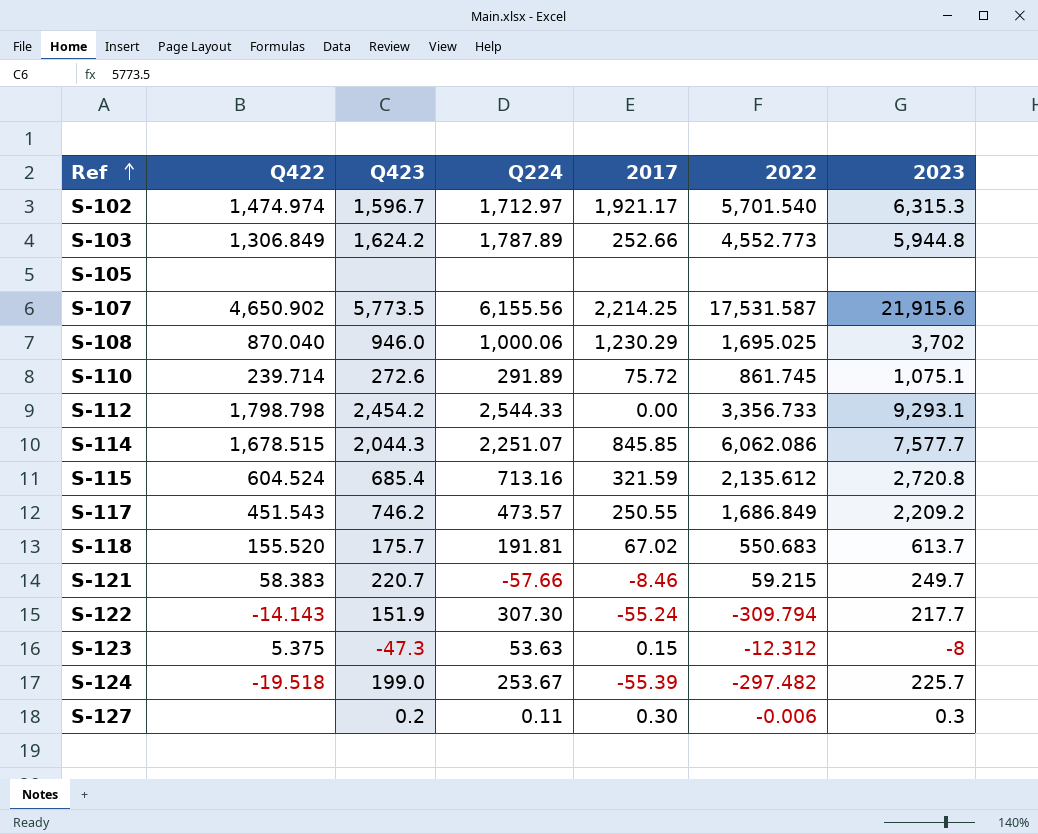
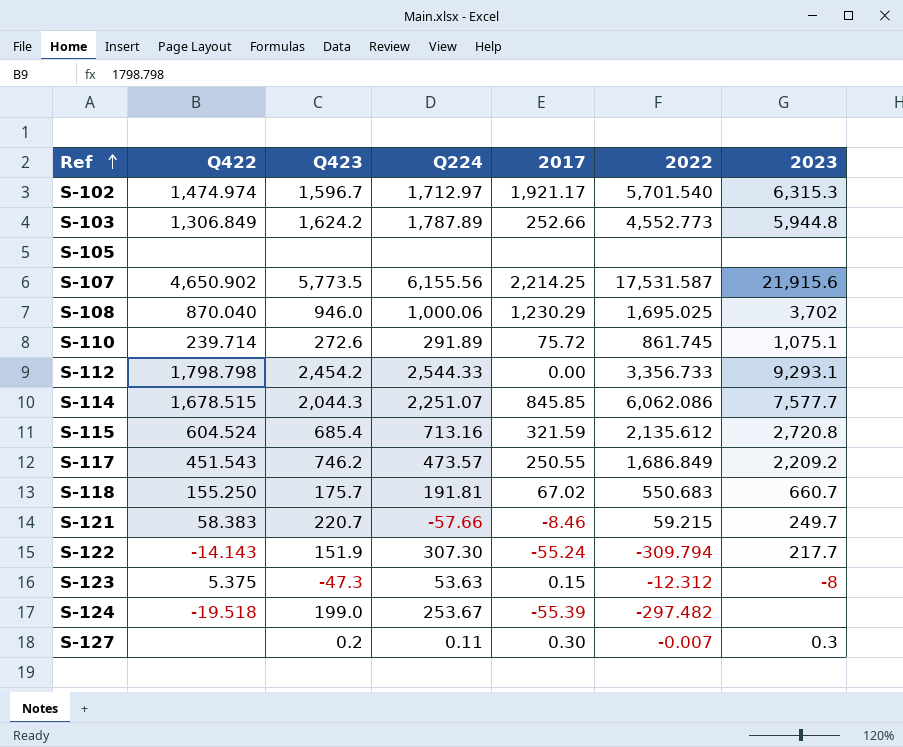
S-118 | Q422: 155.520 -> 155.250
S-118 | 2023: 613.7 -> 660.7
S-124 | 2023: 225.7 -> none
S-127 | 2022: -0.006 -> -0.007

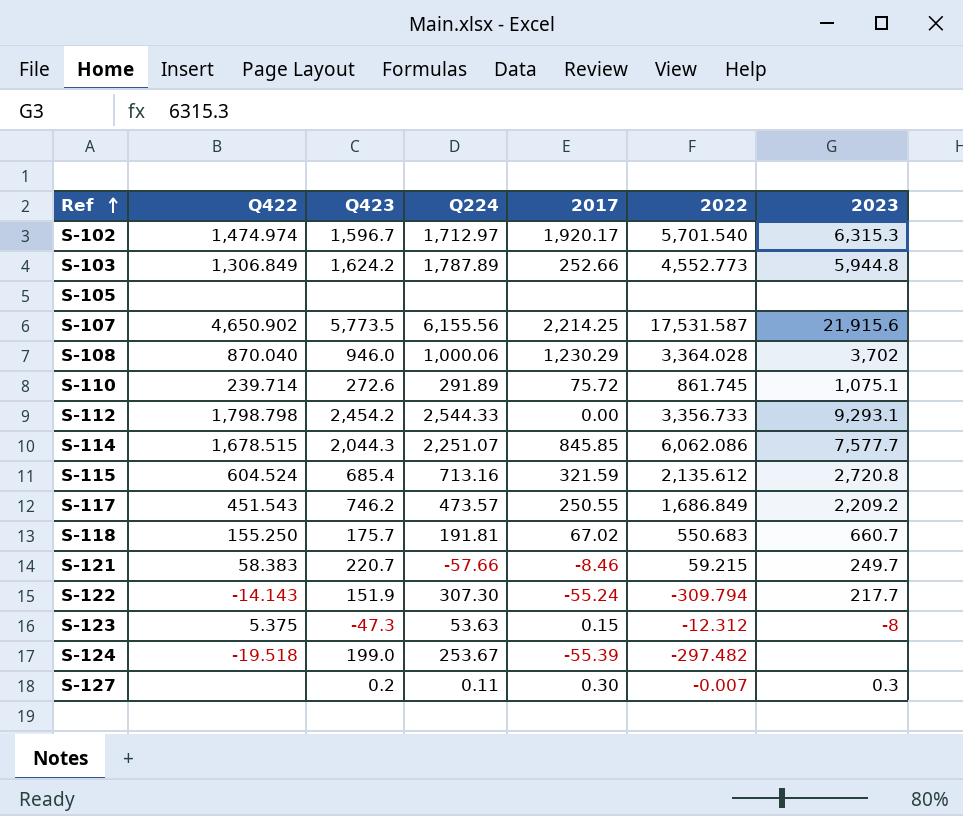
S-102 | 2017: 1,921.17 -> 1,920.17
S-108 | 2022: 1,695.025 -> 3,364.028

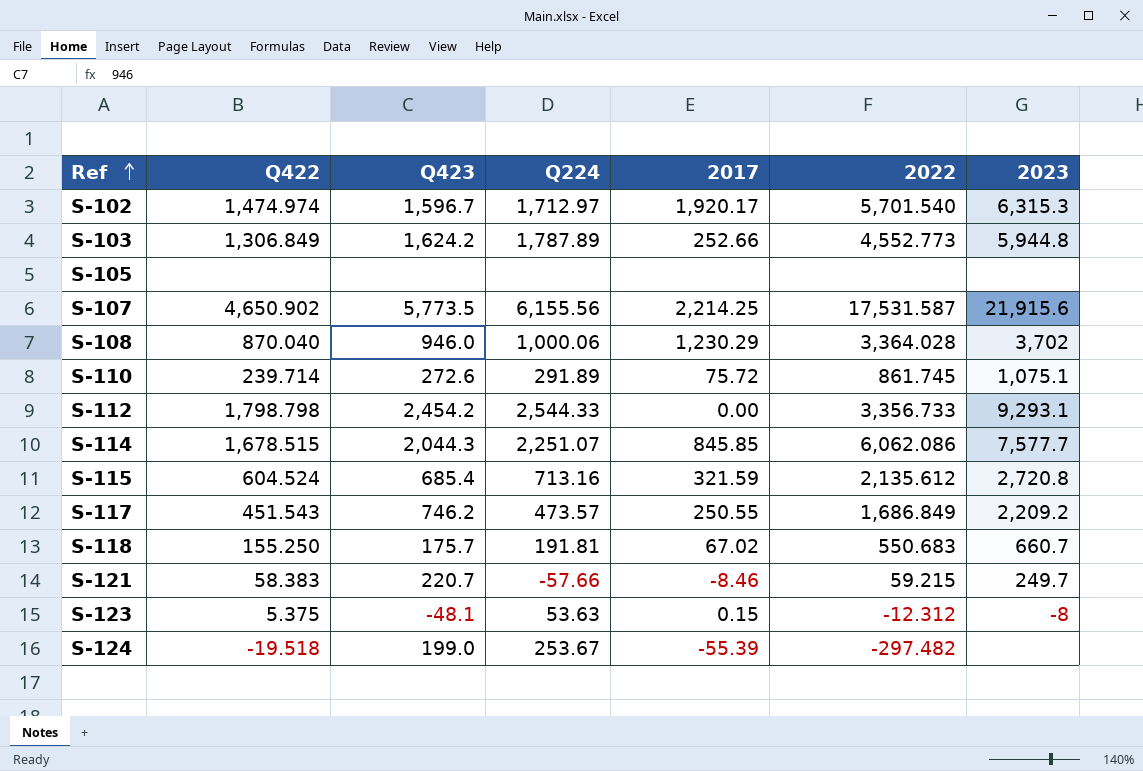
row S-122: -14.143 | 151.9 | 307.30 | -55.24 | -309.794 | 217.7 -> none
row S-127: none | 0.2 | 0.11 | 0.30 | -0.007 | 0.3 -> none
S-123 | Q423: -47.3 -> -48.1

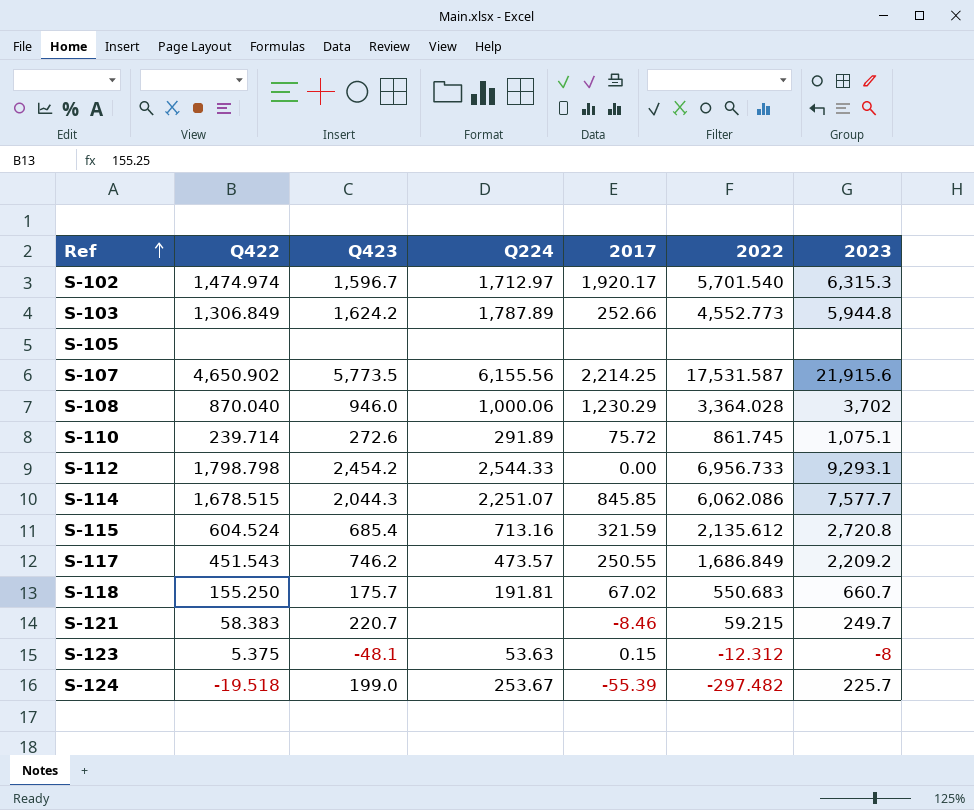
S-112 | 2022: 3,356.733 -> 6,956.733
S-121 | Q224: -57.66 -> none
S-124 | 2023: none -> 225.7

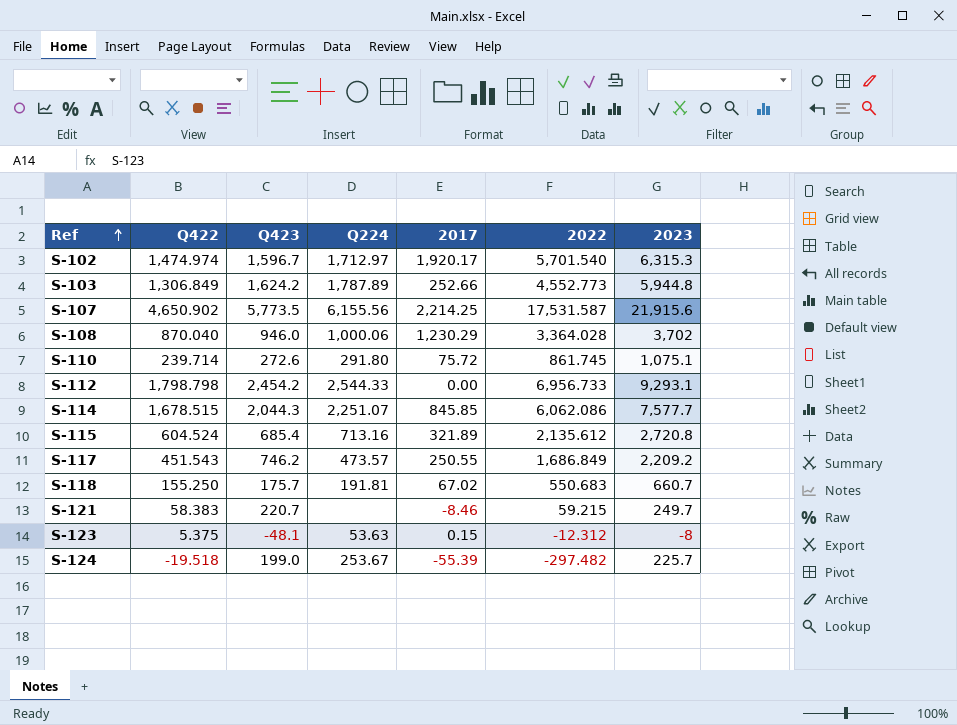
row S-105: none | none | none | none | none | none -> none
S-110 | Q224: 291.89 -> 291.80
S-115 | 2017: 321.59 -> 321.89

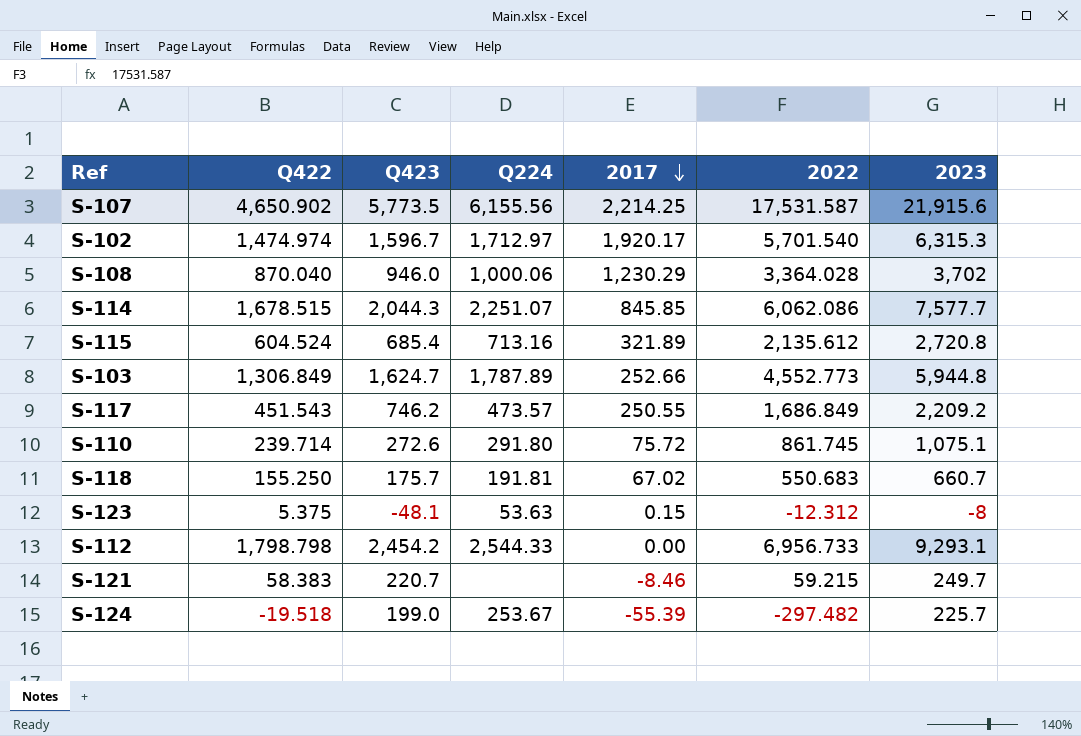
row order: Ref ascending -> 2017 descending
S-103 | Q423: 1,624.2 -> 1,624.7

